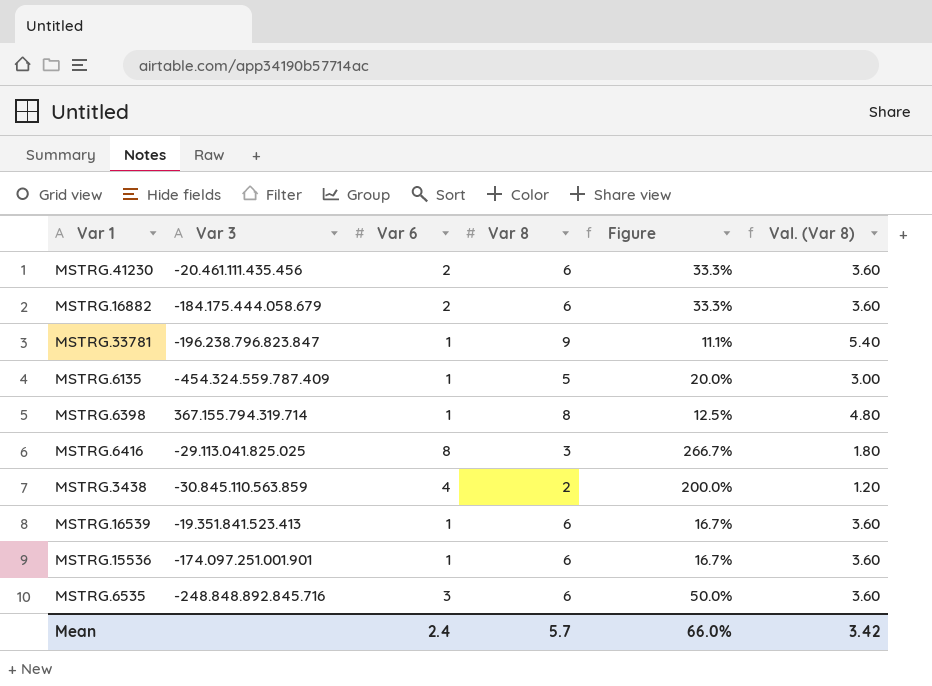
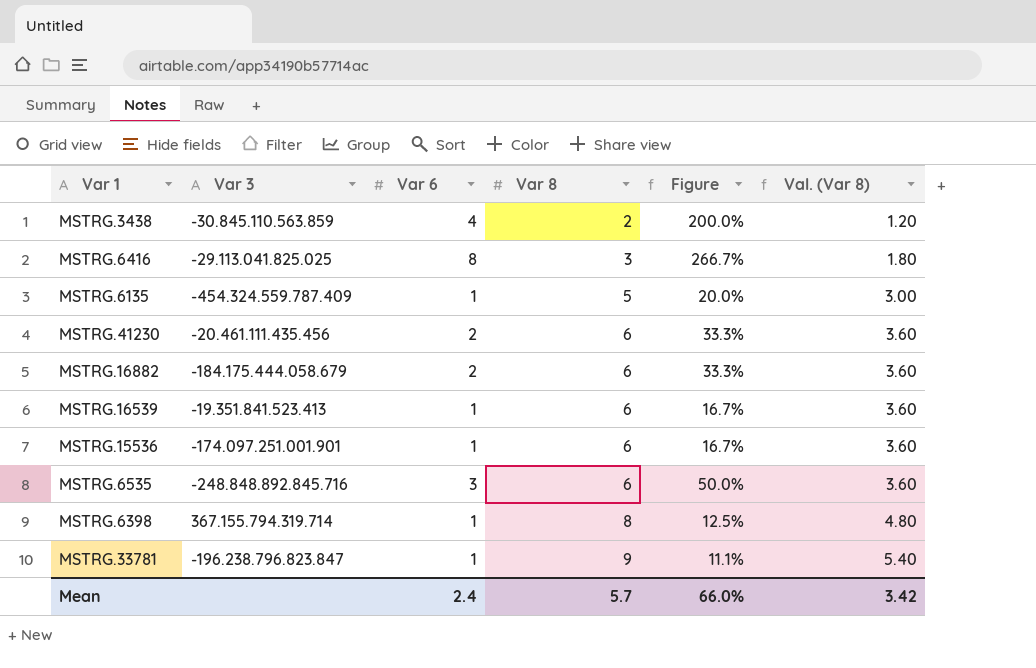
row order: none -> Var 8 ascending

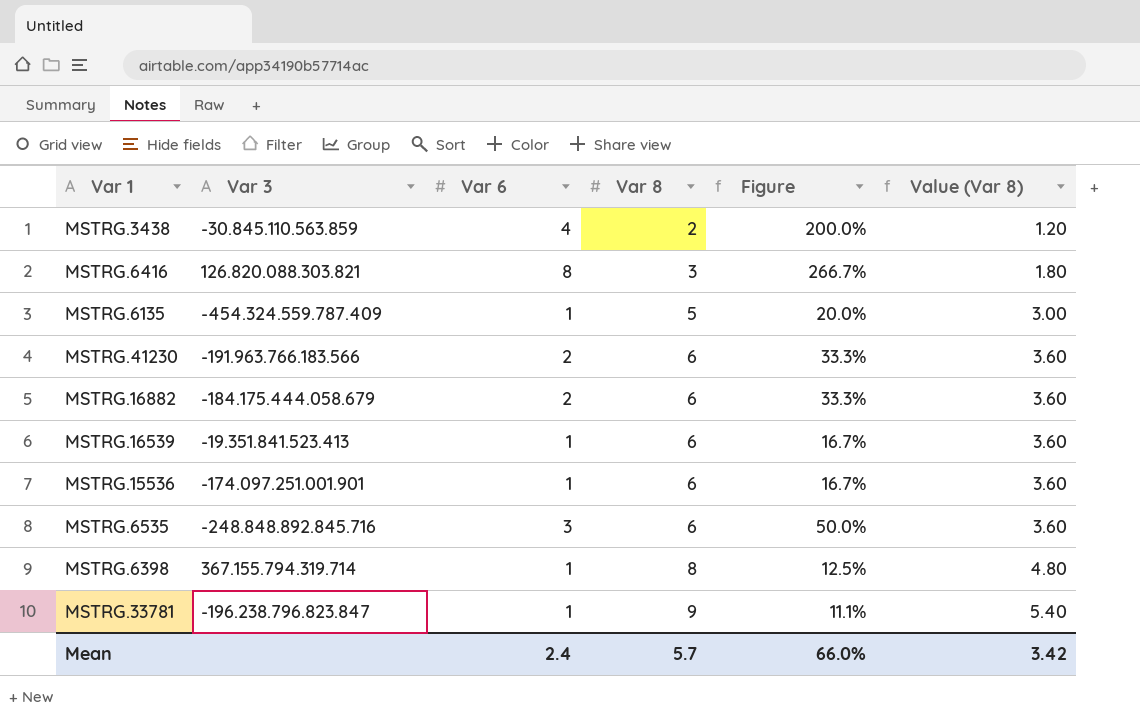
column name: Val. (Var 8) -> Value (Var 8)
MSTRG.6416 | Var 3: -29.113.041.825.025 -> 126.820.088.303.821
MSTRG.41230 | Var 3: -20.461.111.435.456 -> -191.963.766.183.566

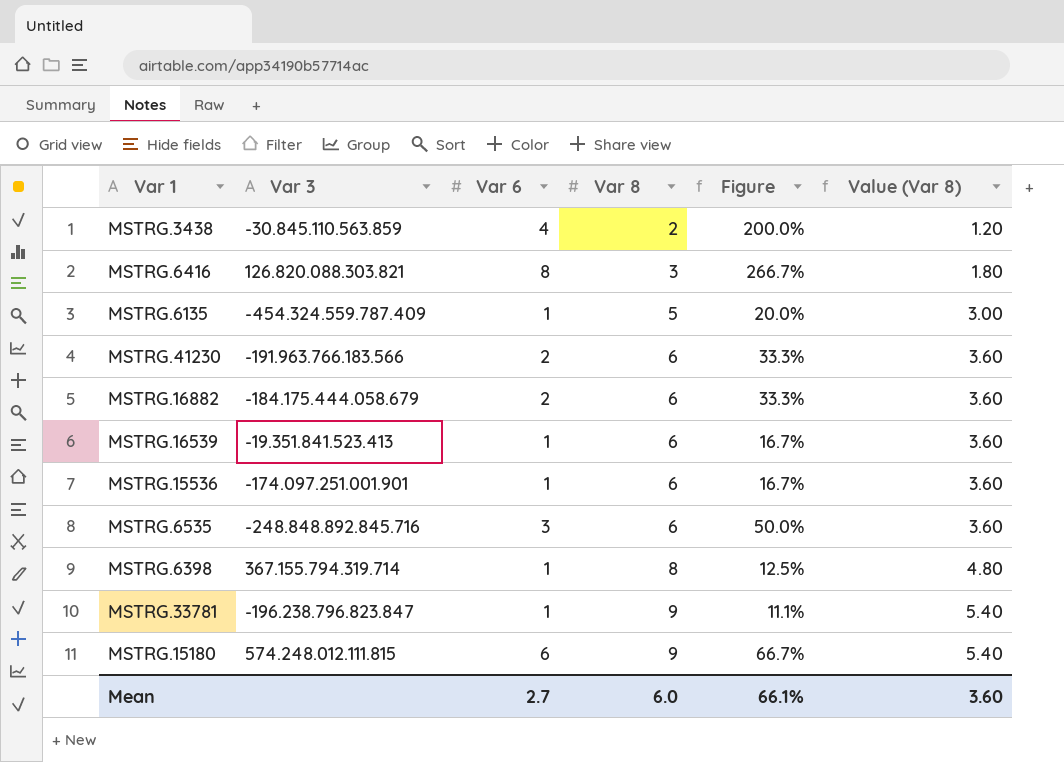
row MSTRG.15180: none -> 574.248.012.111.815 | 6 | 9 | 66.7% | 5.40
Mean | Var 6: 2.4 -> 2.7
Mean | Var 8: 5.7 -> 6.0
Mean | Figure: 66.0% -> 66.1%
Mean | Value (Var 8): 3.42 -> 3.60

